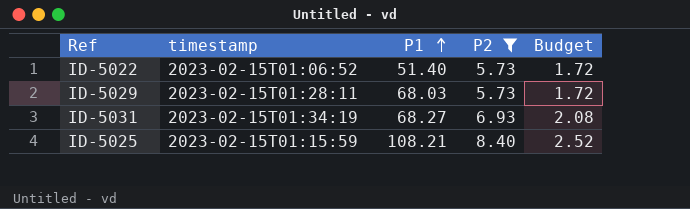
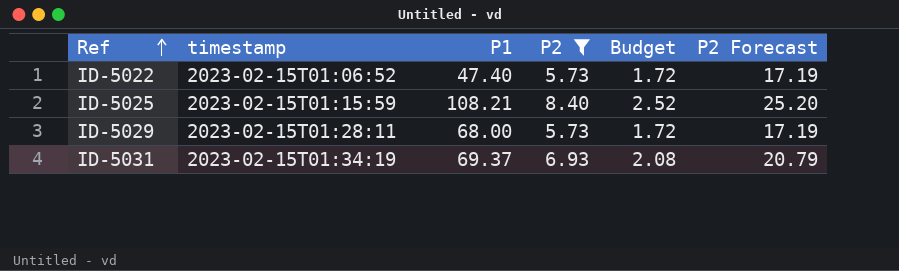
row order: P1 ascending -> Ref ascending
column P2 Forecast | formula: none -> [P2] * 3
ID-5022 | P1: 51.40 -> 47.40
ID-5029 | P1: 68.03 -> 68.00
ID-5031 | P1: 68.27 -> 69.37

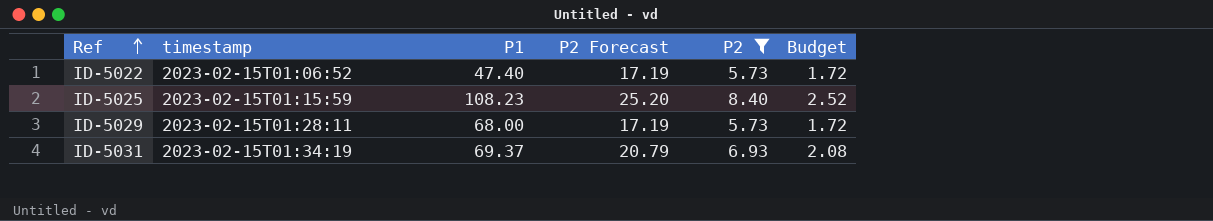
column P2 Forecast | position: 6 -> 4
ID-5025 | P1: 108.21 -> 108.23

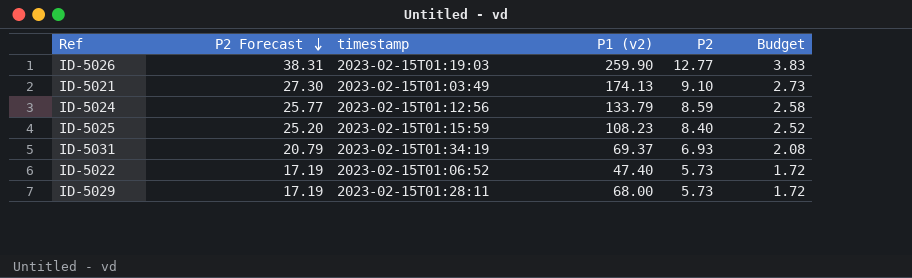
filter: P2 <= 8.40 -> none
row order: Ref ascending -> P2 Forecast descending
column P2 Forecast | position: 4 -> 2
column name: P1 -> P1 (v2)

